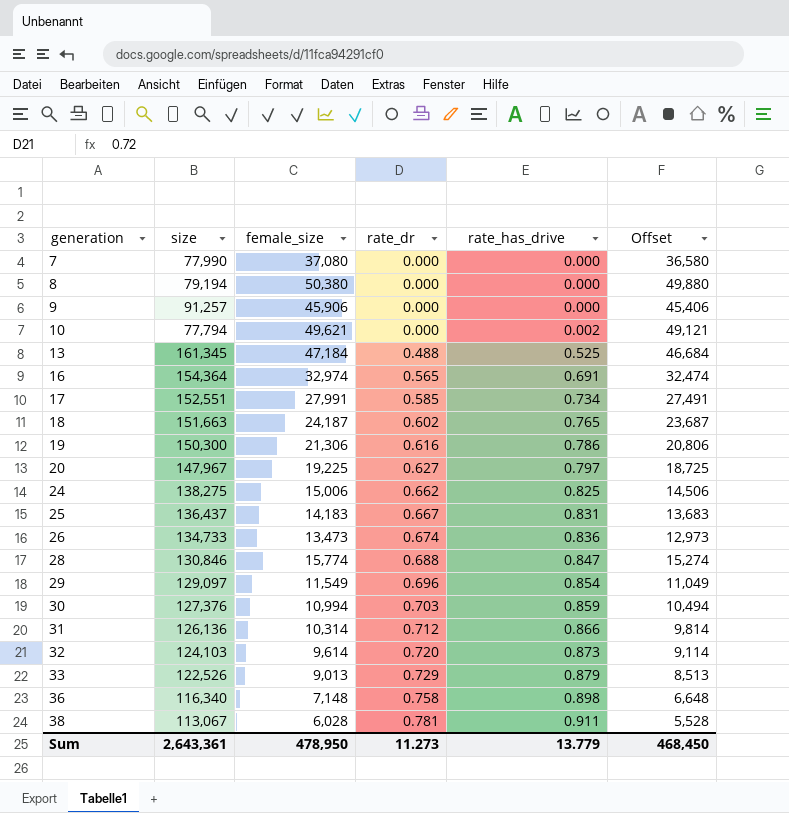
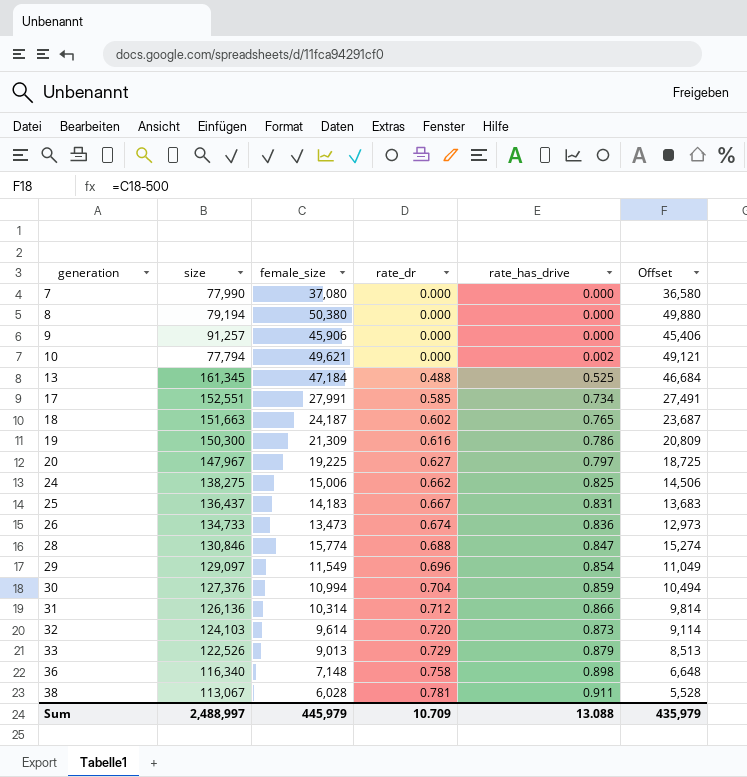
row 16: 154,364 | 32,974 | 0.565 | 0.691 | 32,474 -> none
19 | female_size: 21,306 -> 21,309
19 | Offset: 20,806 -> 20,809
30 | rate_dr: 0.703 -> 0.704
Sum | size: 2,643,361 -> 2,488,997
Sum | female_size: 478,950 -> 445,979
Sum | rate_dr: 11.273 -> 10.709
Sum | rate_has_drive: 13.779 -> 13.088
Sum | Offset: 468,450 -> 435,979

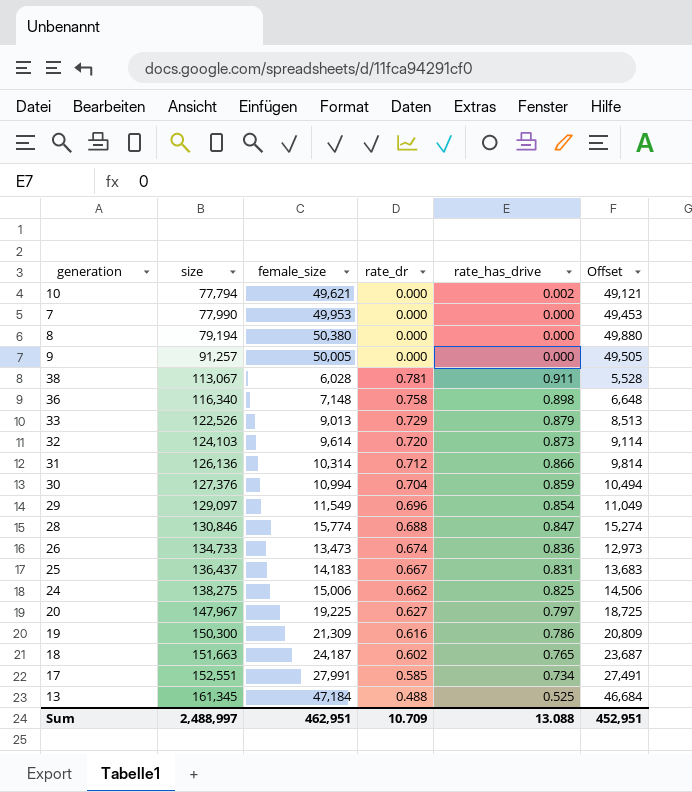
row order: generation ascending -> size ascending
7 | female_size: 37,080 -> 49,953
7 | Offset: 36,580 -> 49,453
9 | female_size: 45,906 -> 50,005
9 | Offset: 45,406 -> 49,505
Sum | female_size: 445,979 -> 462,951
Sum | Offset: 435,979 -> 452,951

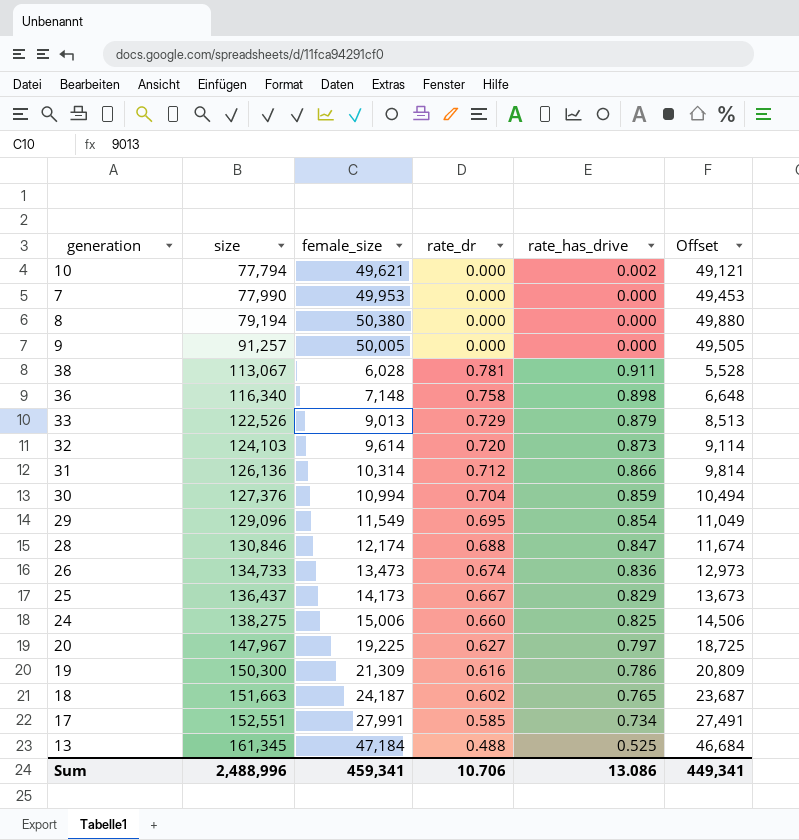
29 | size: 129,097 -> 129,096
29 | rate_dr: 0.696 -> 0.695
28 | female_size: 15,774 -> 12,174
28 | Offset: 15,274 -> 11,674
25 | female_size: 14,183 -> 14,173
25 | rate_has_drive: 0.831 -> 0.829
25 | Offset: 13,683 -> 13,673
24 | rate_dr: 0.662 -> 0.660
Sum | size: 2,488,997 -> 2,488,996
Sum | female_size: 462,951 -> 459,341
Sum | rate_dr: 10.709 -> 10.706
Sum | rate_has_drive: 13.088 -> 13.086
Sum | Offset: 452,951 -> 449,341

